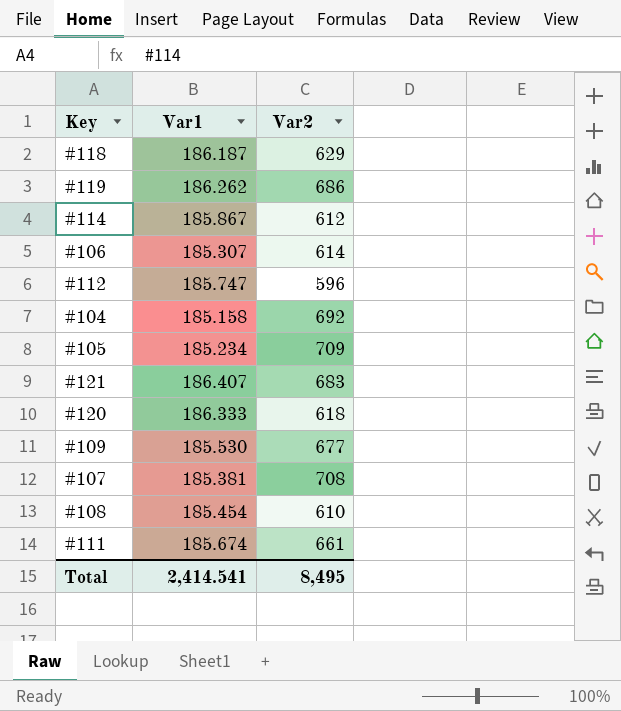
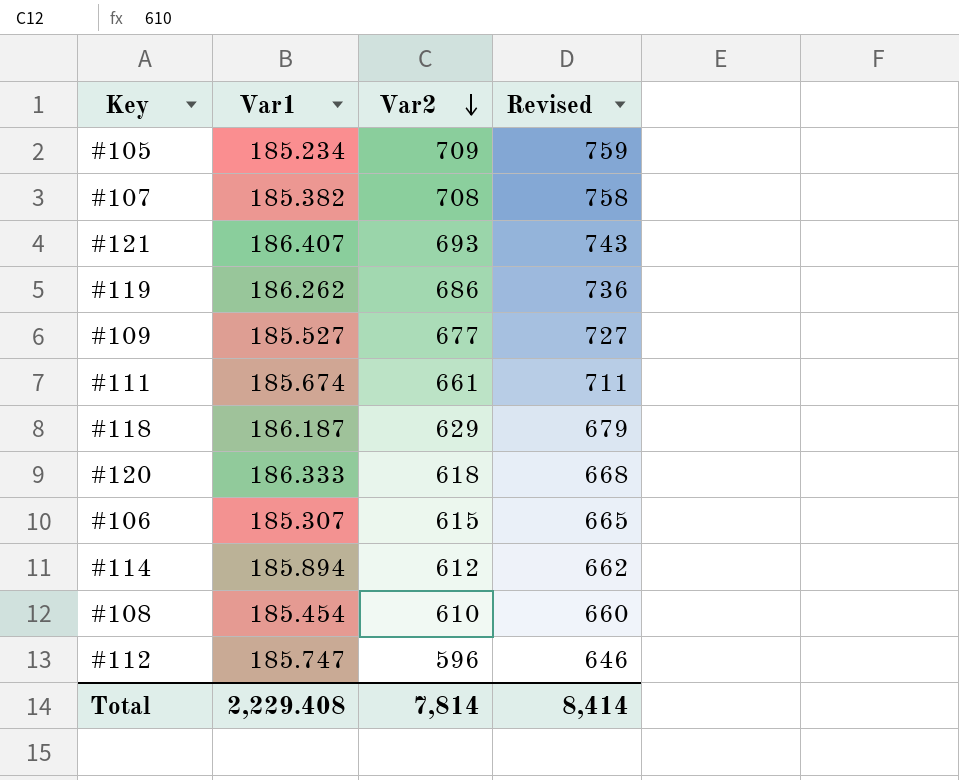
row order: none -> Var2 descending
column Revised | formula: none -> [Var2] + 50
row #104: 185.158 | 692 -> none
#107 | Var1: 185.381 -> 185.382
#121 | Var2: 683 -> 693
#109 | Var1: 185.530 -> 185.527
#106 | Var2: 614 -> 615
#114 | Var1: 185.867 -> 185.894
Total | Var1: 2,414.541 -> 2,229.408
Total | Var2: 8,495 -> 7,814

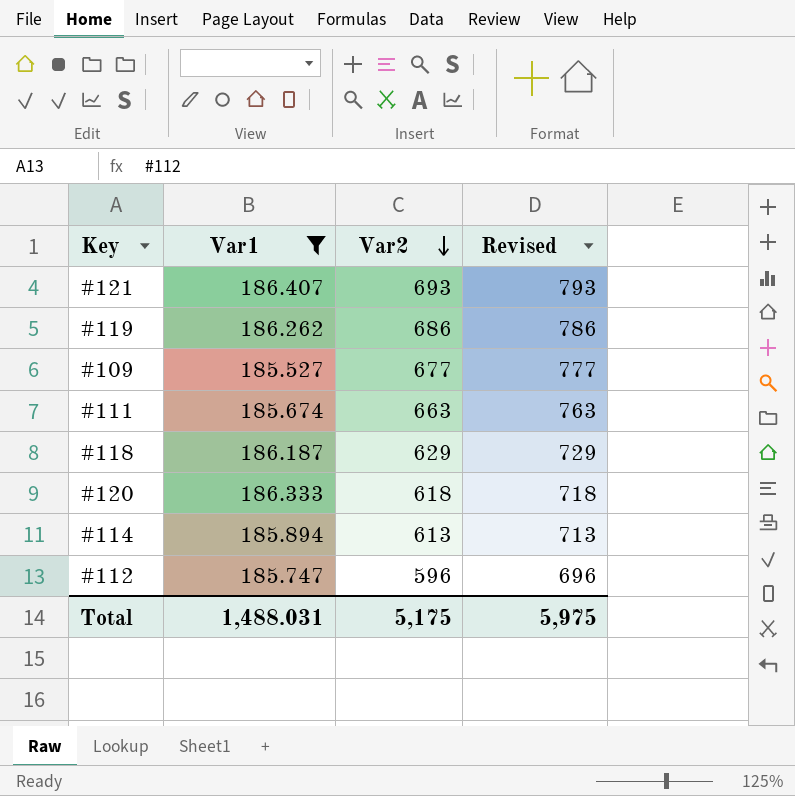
filter: none -> Var1 >= 185.527
column Revised | formula: [Var2] + 50 -> [Var2] + 100
#111 | Var2: 661 -> 663
#114 | Var2: 612 -> 613
Total | Var1: 2,229.408 -> 1,488.031
Total | Var2: 7,814 -> 5,175
Total | Revised: 8,414 -> 5,975

